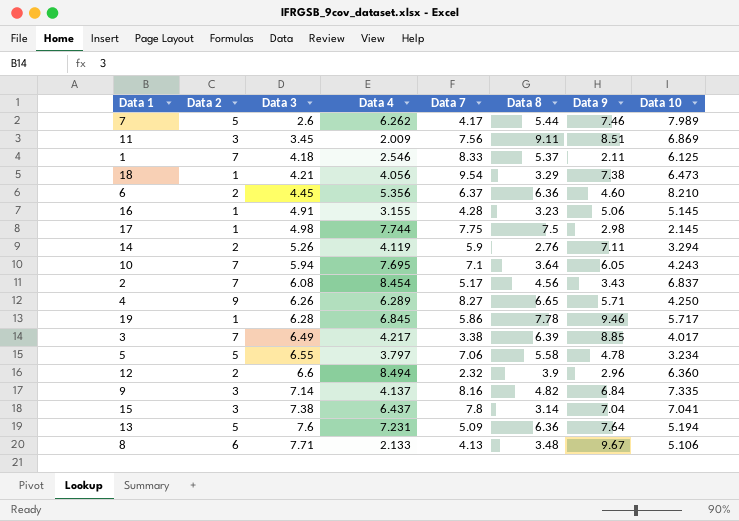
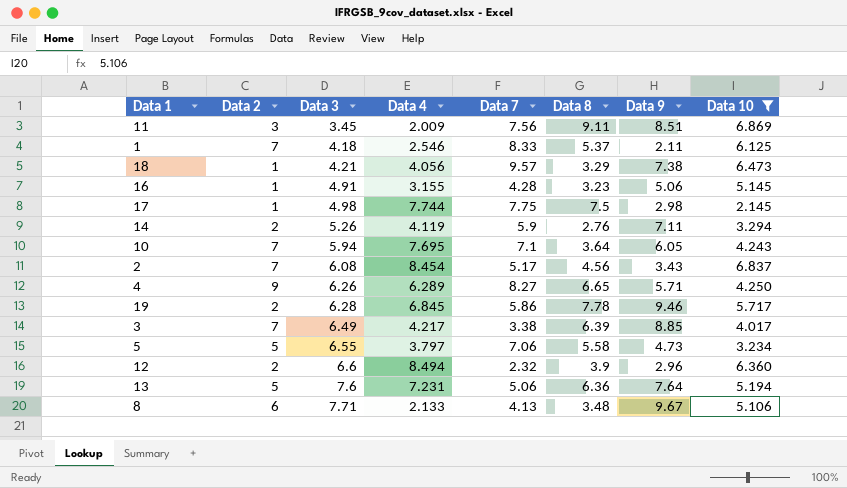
filter: none -> Data 10 <= 6.869
18 | Data 7: 9.54 -> 9.57
19 | Data 2: 1 -> 2
5 | Data 9: 4.78 -> 4.73
13 | Data 7: 5.09 -> 5.06

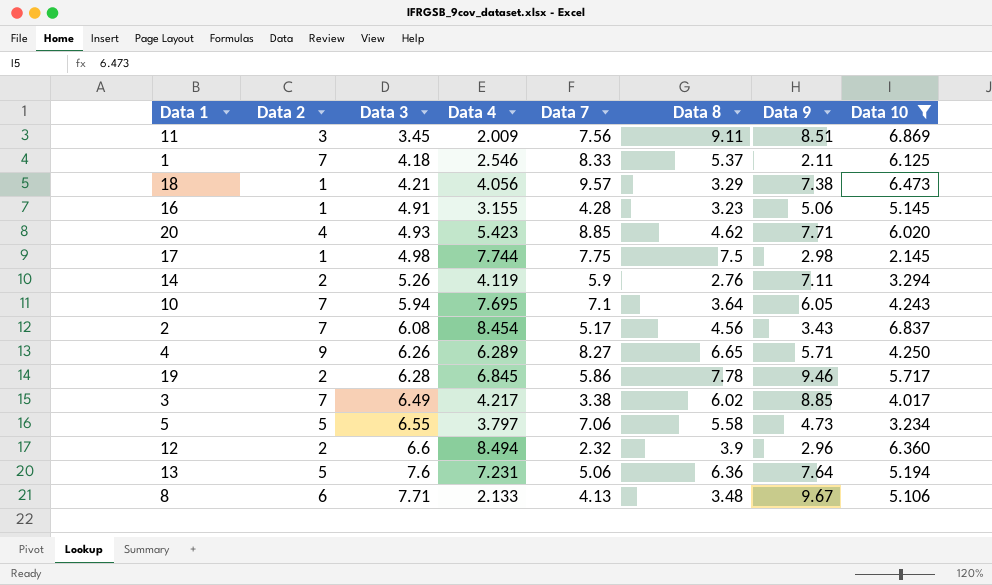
row 20: none -> 4 | 4.93 | 5.423 | 8.85 | 4.62 | 7.71 | 6.020
3 | Data 8: 6.39 -> 6.02

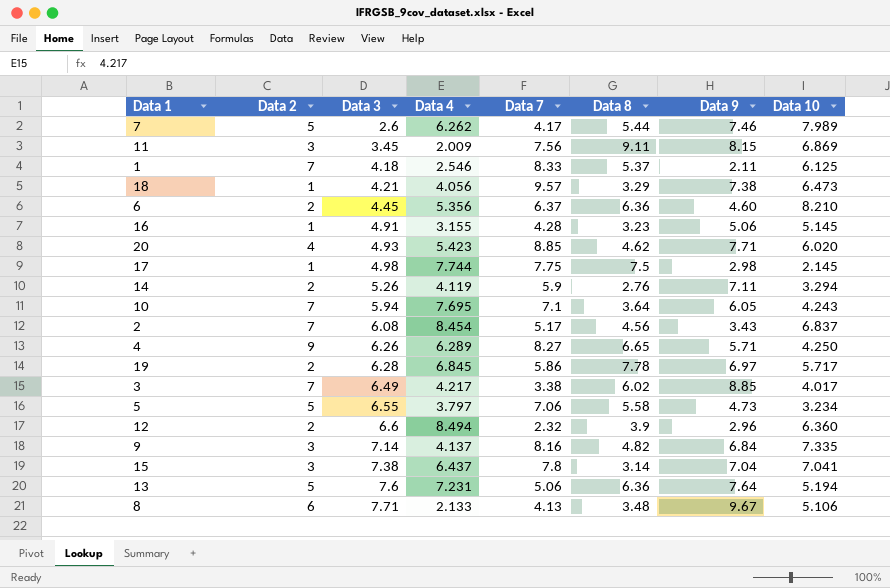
filter: Data 10 <= 6.869 -> none
11 | Data 9: 8.51 -> 8.15
19 | Data 9: 9.46 -> 6.97

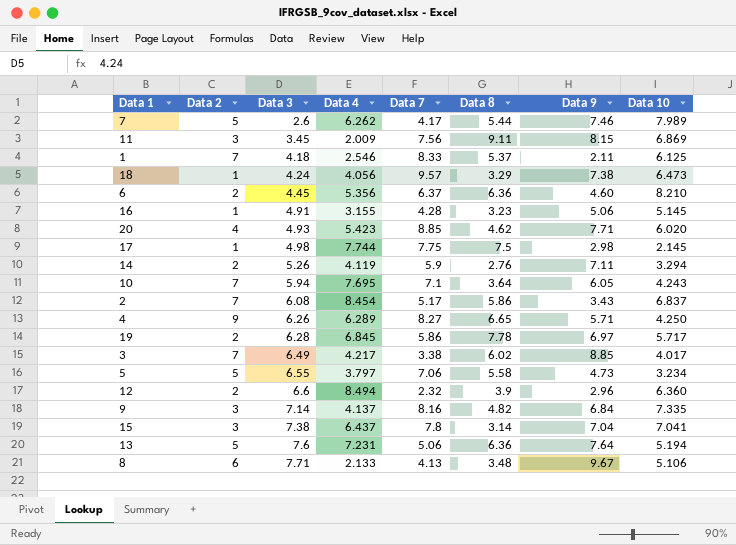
18 | Data 3: 4.21 -> 4.24
2 | Data 8: 4.56 -> 5.86

